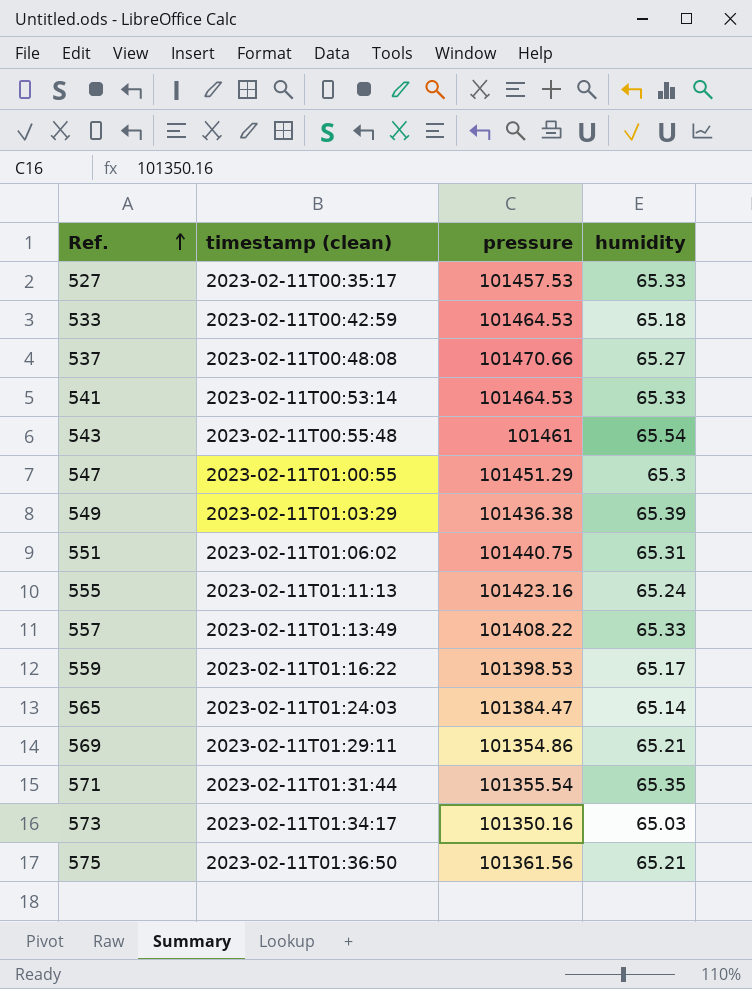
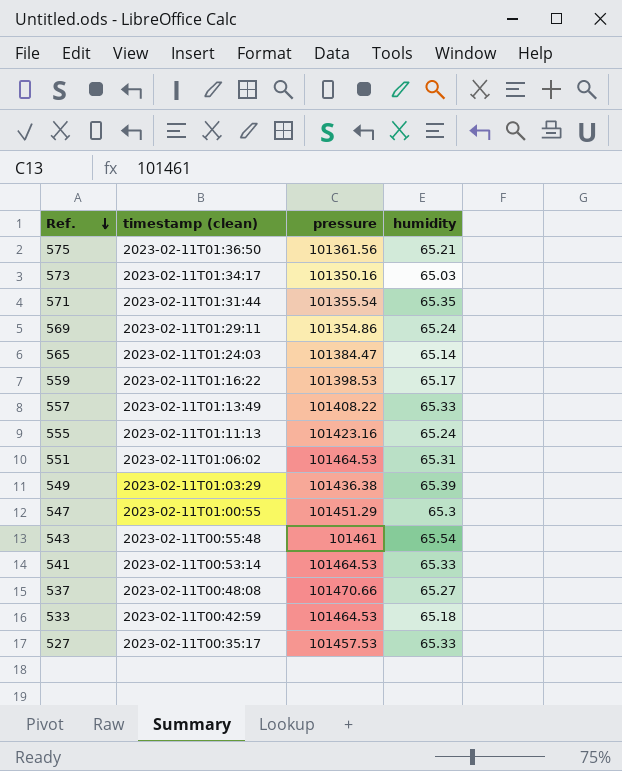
row order: Ref. ascending -> Ref. descending
569 | humidity: 65.21 -> 65.24
551 | pressure: 101440.75 -> 101464.53

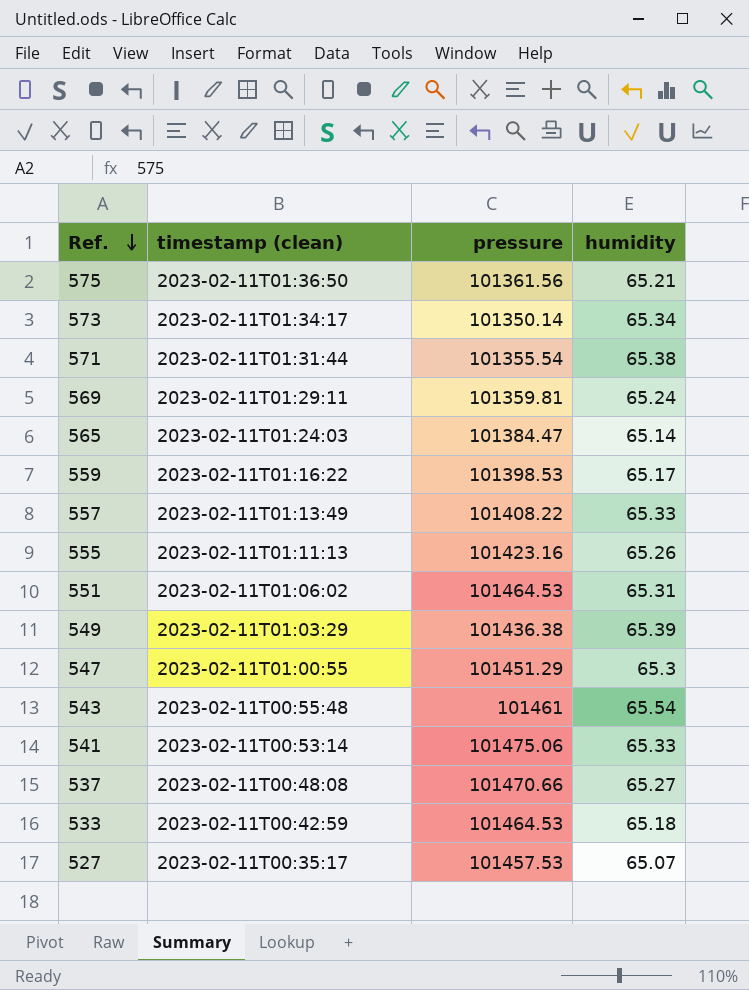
573 | pressure: 101350.16 -> 101350.14
573 | humidity: 65.03 -> 65.34
571 | humidity: 65.35 -> 65.38
569 | pressure: 101354.86 -> 101359.81
555 | humidity: 65.24 -> 65.26
541 | pressure: 101464.53 -> 101475.06
527 | humidity: 65.33 -> 65.07

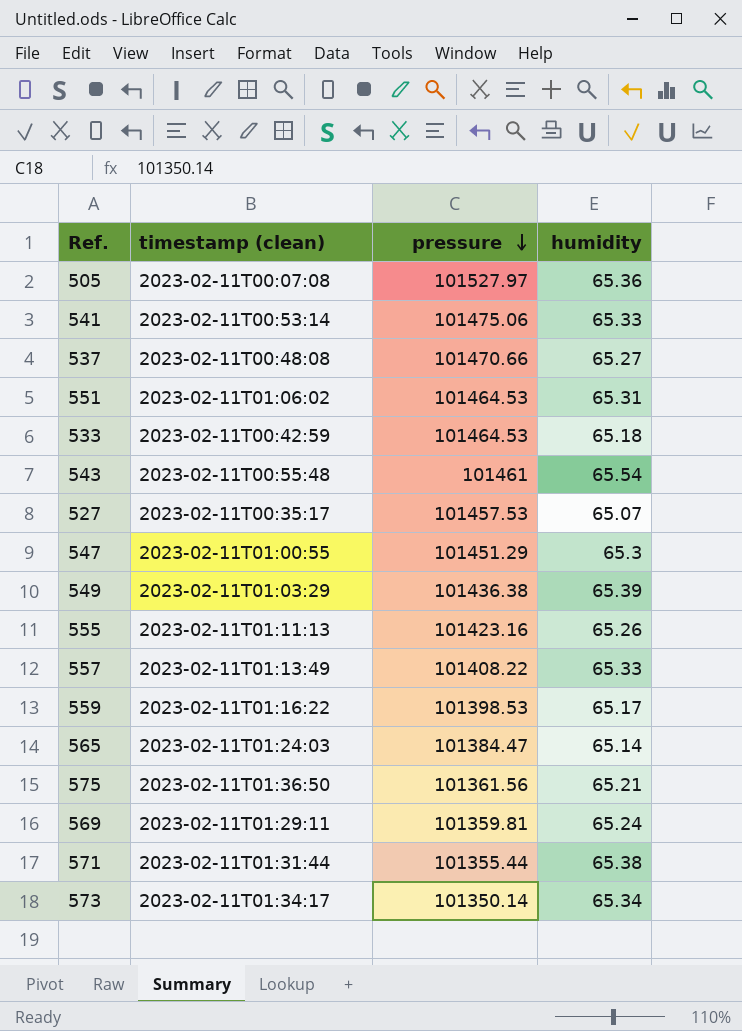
row order: Ref. descending -> pressure descending
row 505: none -> 2023-02-11T00:07:08 | 101527.97 | 65.36
571 | pressure: 101355.54 -> 101355.44

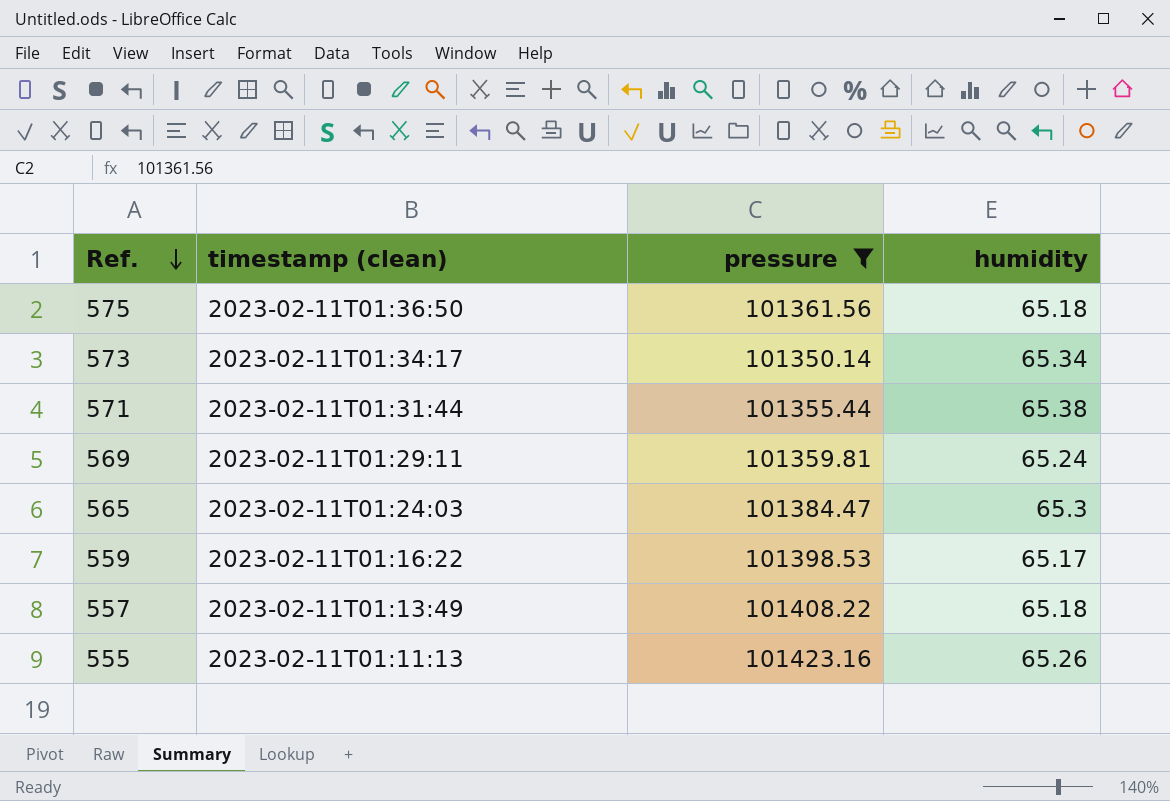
filter: none -> pressure <= 101423.16
row order: pressure descending -> Ref. descending
575 | humidity: 65.21 -> 65.18
565 | humidity: 65.14 -> 65.3
557 | humidity: 65.33 -> 65.18

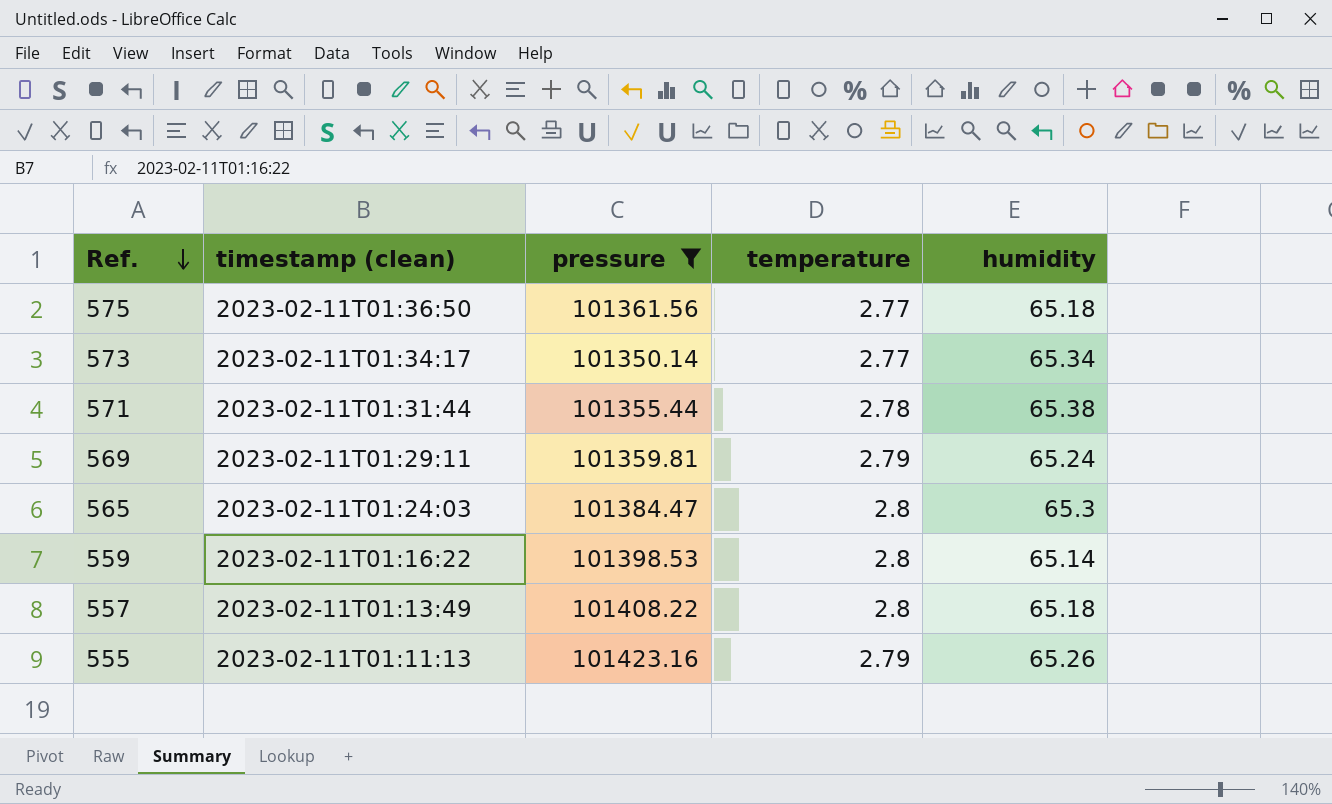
column temperature | position: none -> 4
559 | humidity: 65.17 -> 65.14

